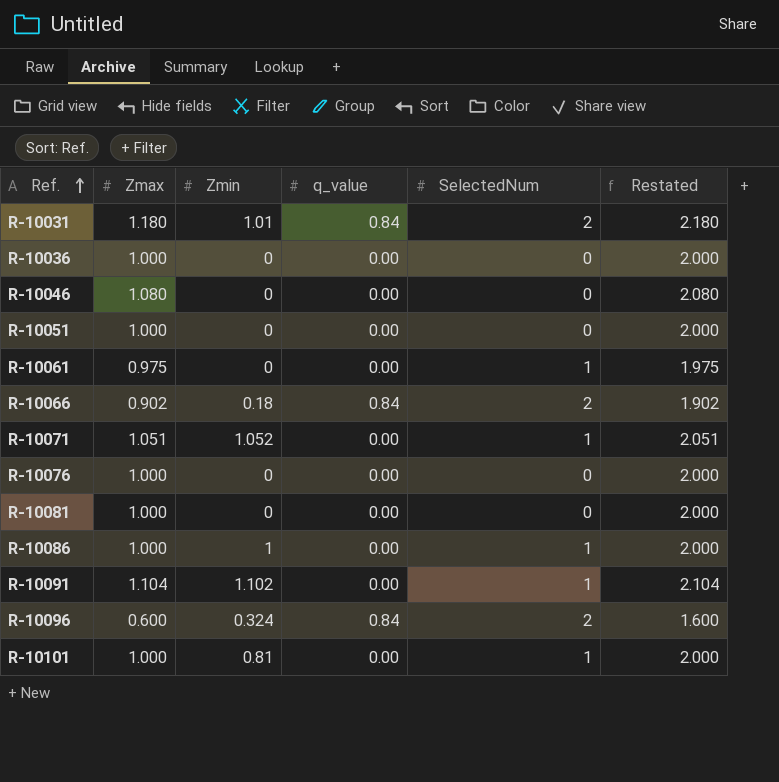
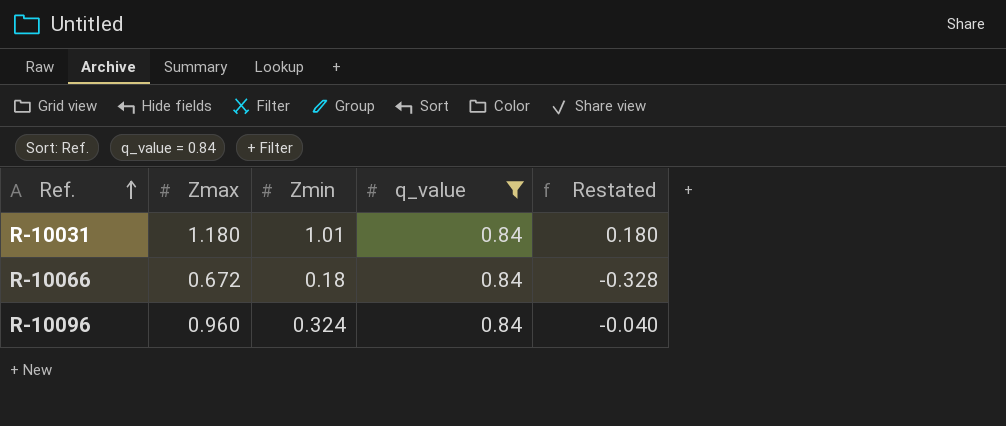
filter: none -> q_value = 0.84
column SelectedNum | position: 5 -> none
column Restated | formula: [Zmax] + 1 -> [Zmax] - 1
R-10066 | Zmax: 0.902 -> 0.672
R-10096 | Zmax: 0.600 -> 0.960

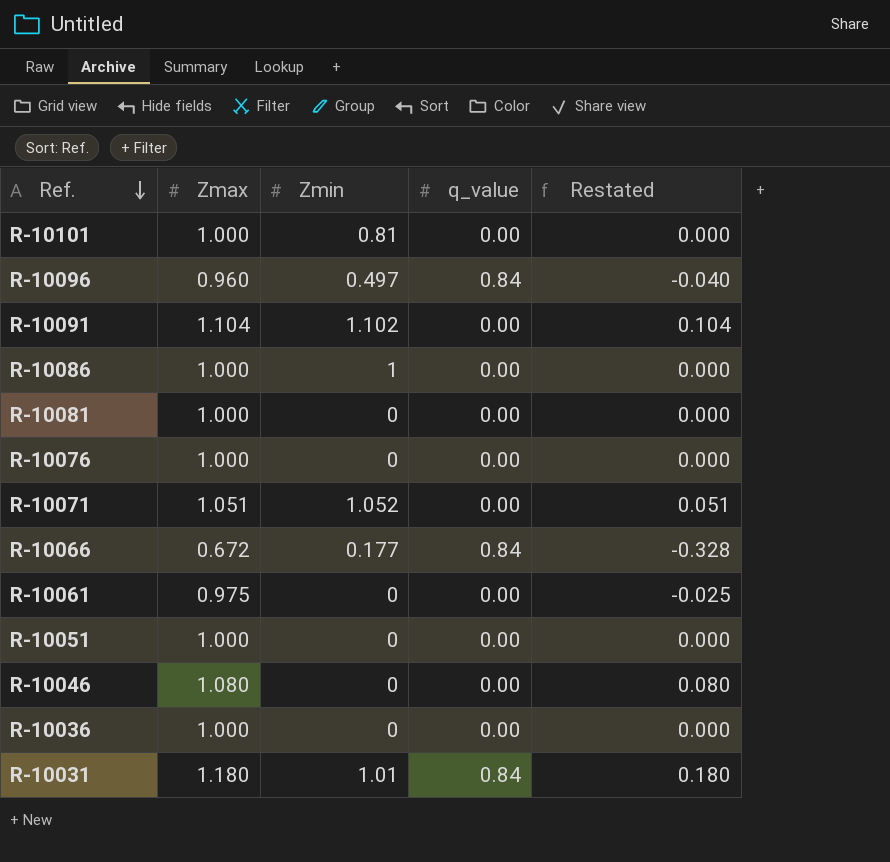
filter: q_value = 0.84 -> none
row order: Ref. ascending -> Ref. descending
R-10096 | Zmin: 0.324 -> 0.497
R-10066 | Zmin: 0.18 -> 0.177

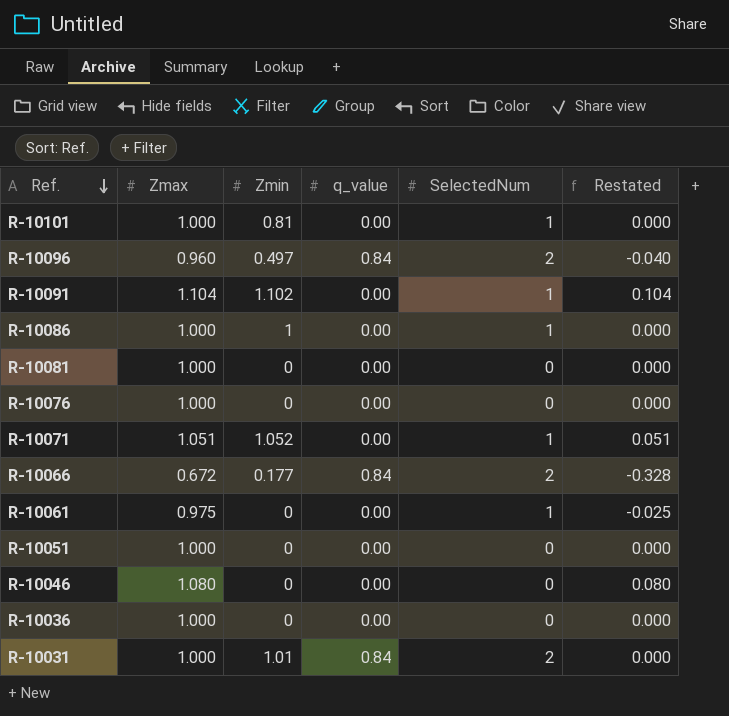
column SelectedNum | position: none -> 5
R-10031 | Zmax: 1.180 -> 1.000
R-10031 | Restated: 0.180 -> 0.000

